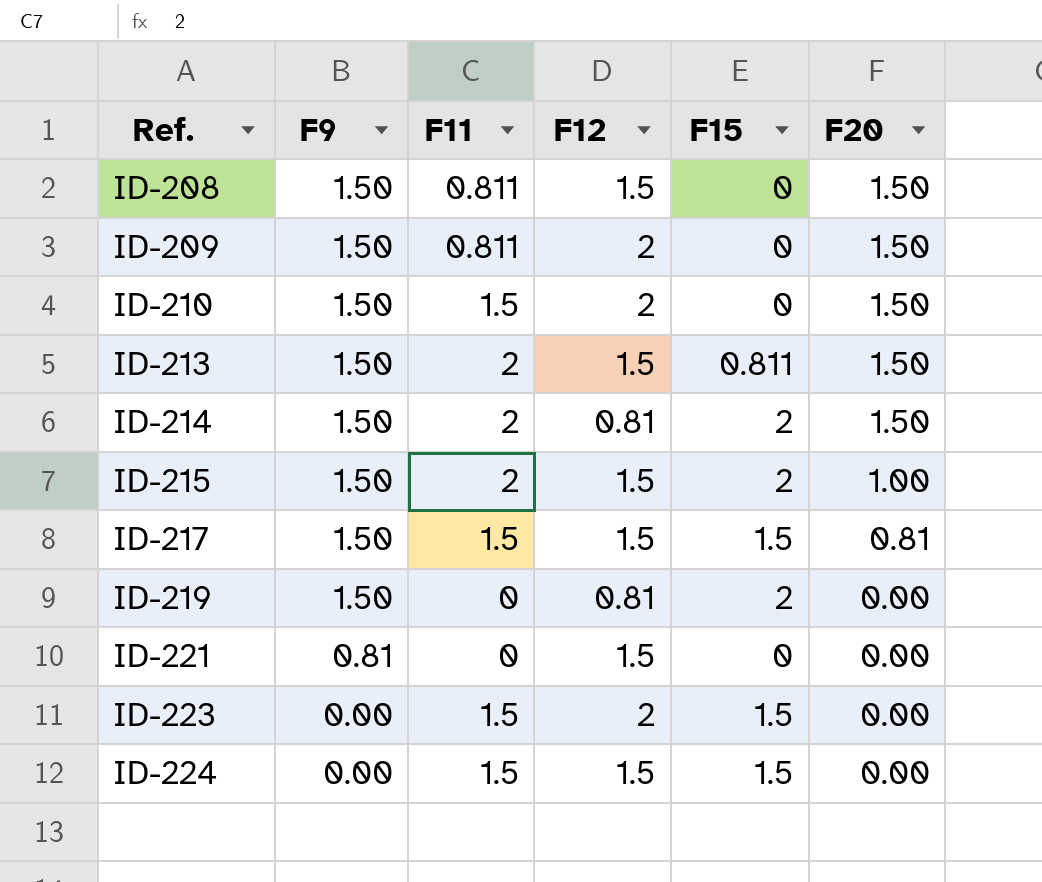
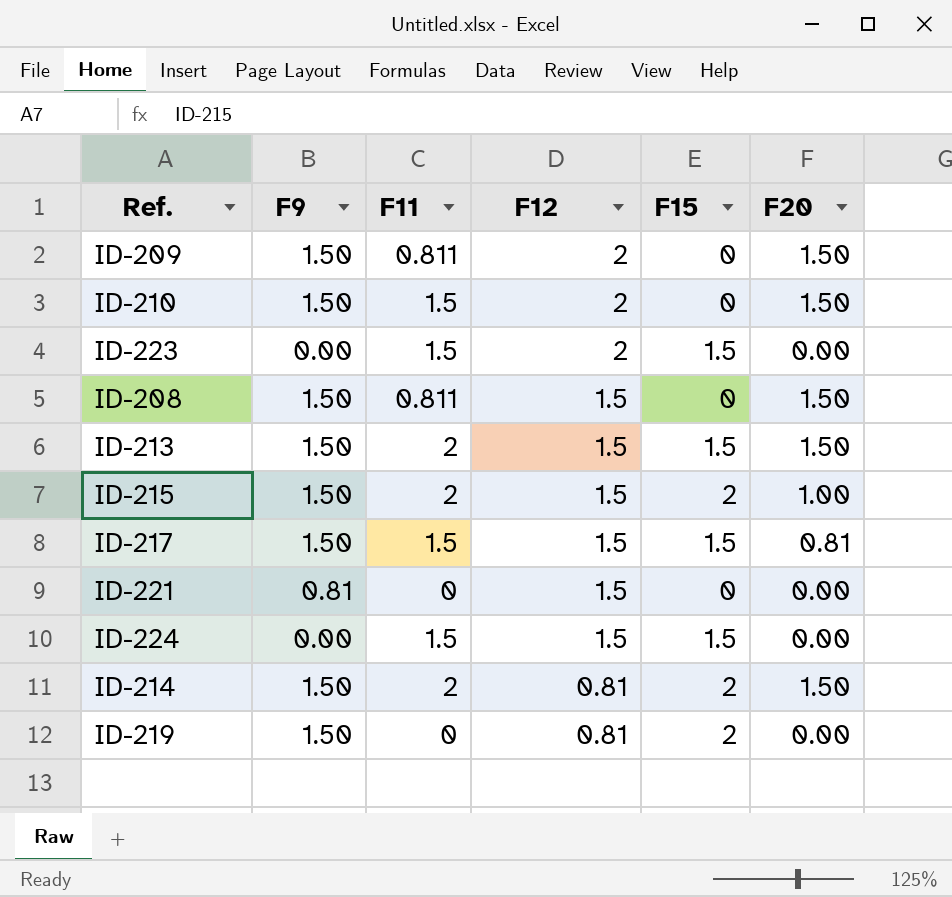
row order: Ref. ascending -> F12 descending
ID-213 | F15: 0.811 -> 1.5

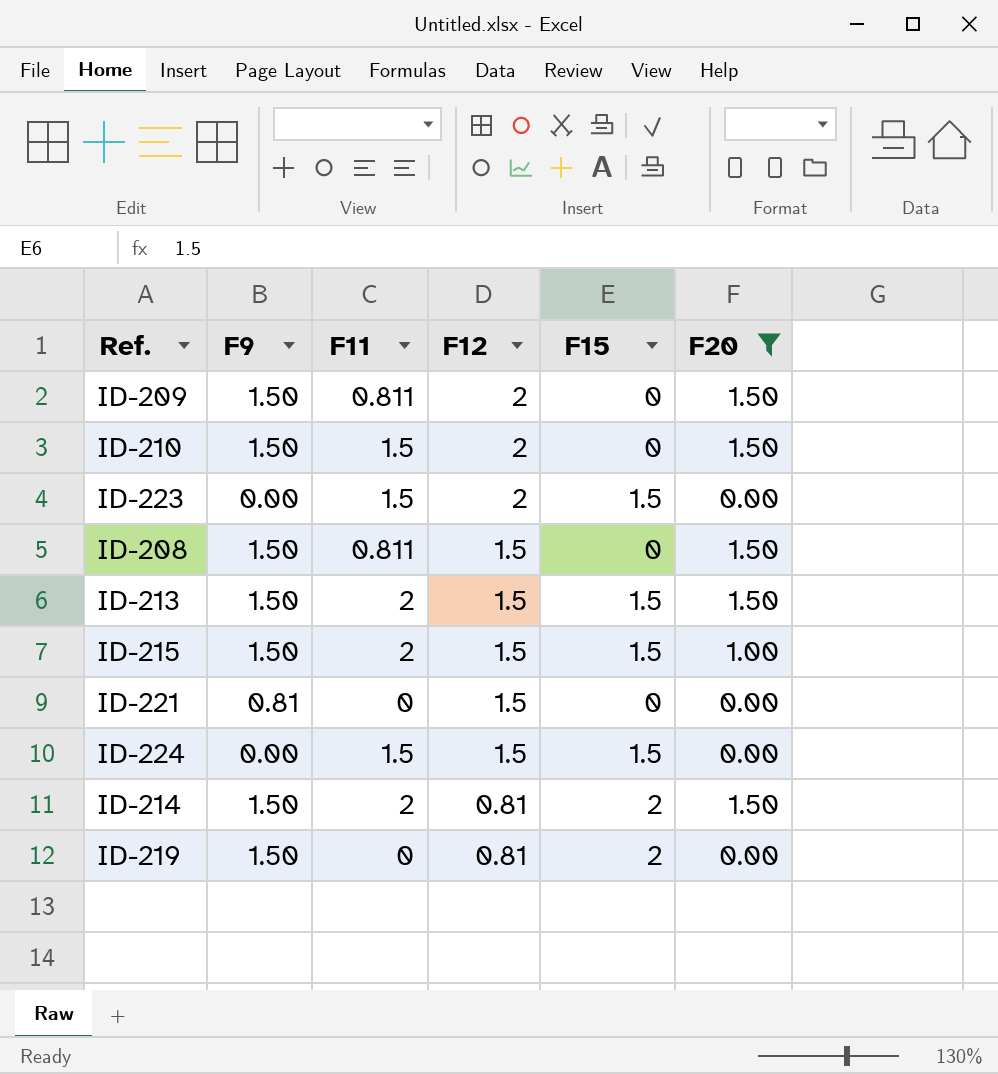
filter: none -> F20 != 0.81
ID-215 | F15: 2 -> 1.5

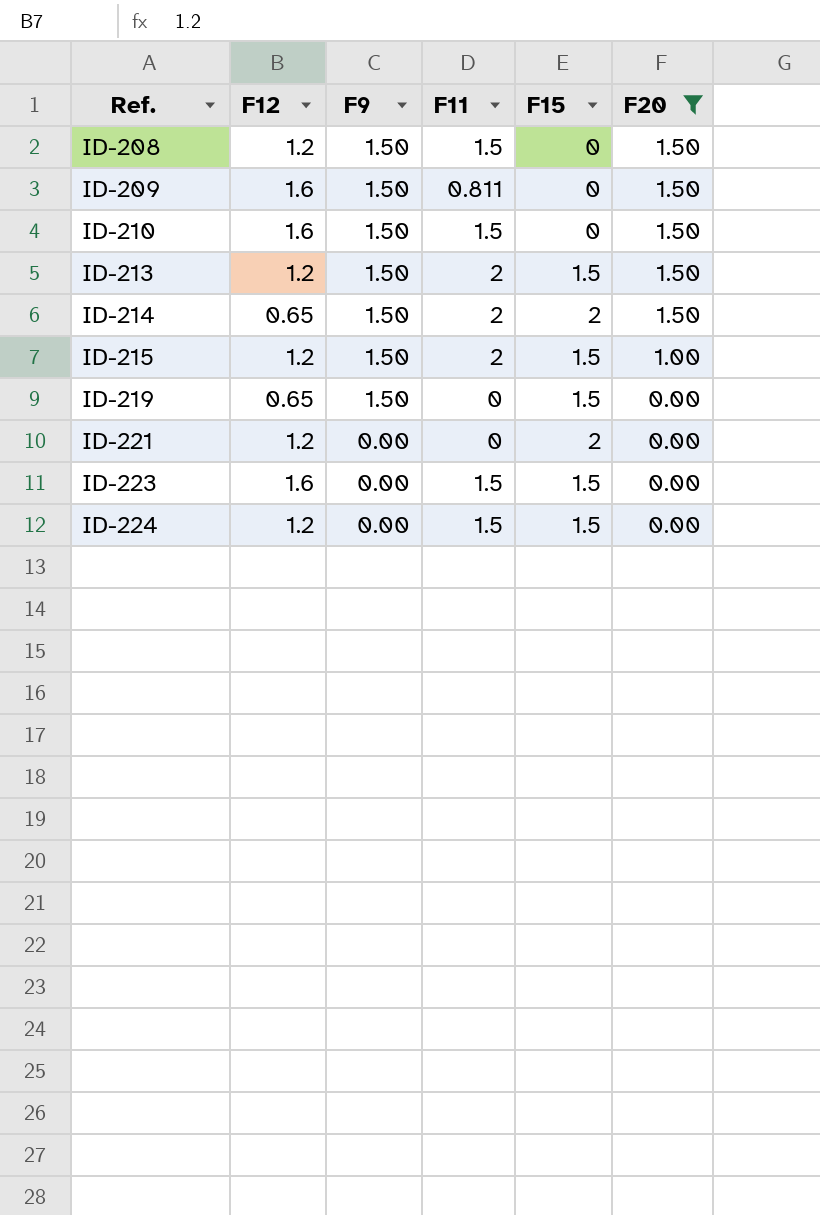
row order: F12 descending -> Ref. ascending
column F12 | position: 4 -> 2
ID-208 | F12: 1.5 -> 1.2
ID-208 | F11: 0.811 -> 1.5
ID-209 | F12: 2 -> 1.6
ID-210 | F12: 2 -> 1.6
ID-213 | F12: 1.5 -> 1.2
ID-214 | F12: 0.81 -> 0.65
ID-215 | F12: 1.5 -> 1.2
ID-219 | F12: 0.81 -> 0.65
ID-219 | F15: 2 -> 1.5
ID-221 | F12: 1.5 -> 1.2
ID-221 | F9: 0.81 -> 0.00
ID-221 | F15: 0 -> 2
ID-223 | F12: 2 -> 1.6
ID-224 | F12: 1.5 -> 1.2

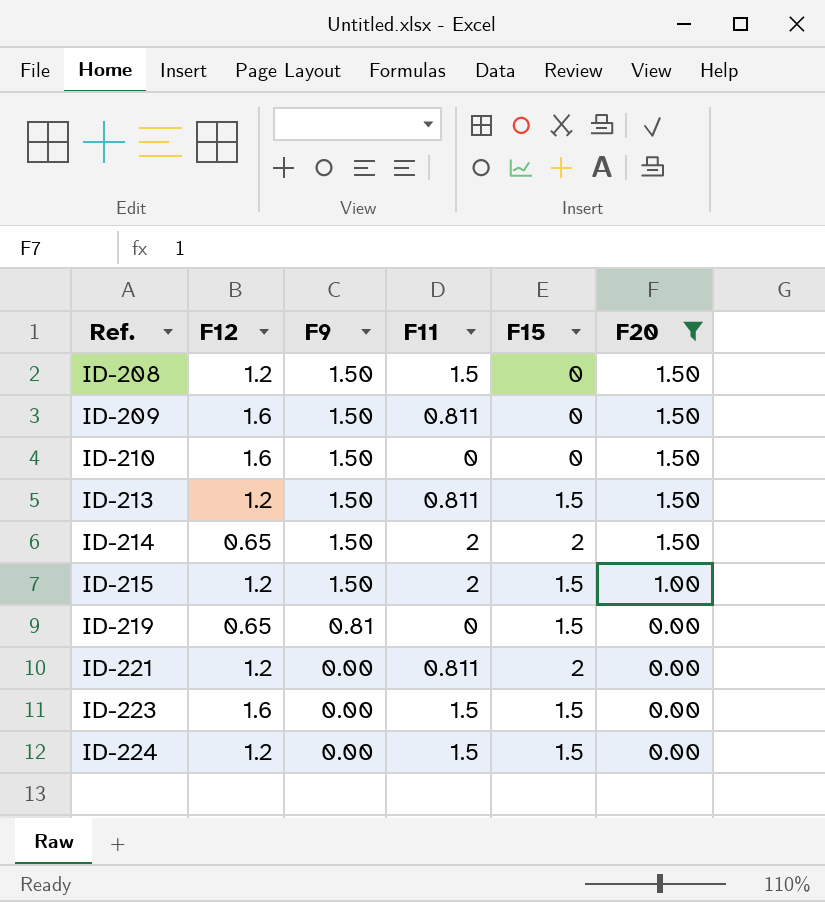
ID-210 | F11: 1.5 -> 0
ID-213 | F11: 2 -> 0.811
ID-219 | F9: 1.50 -> 0.81
ID-221 | F11: 0 -> 0.811

